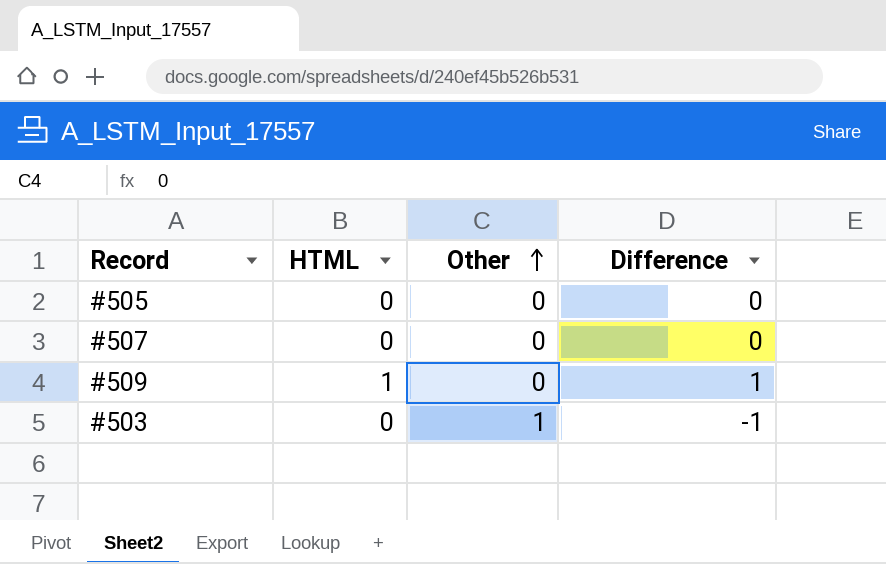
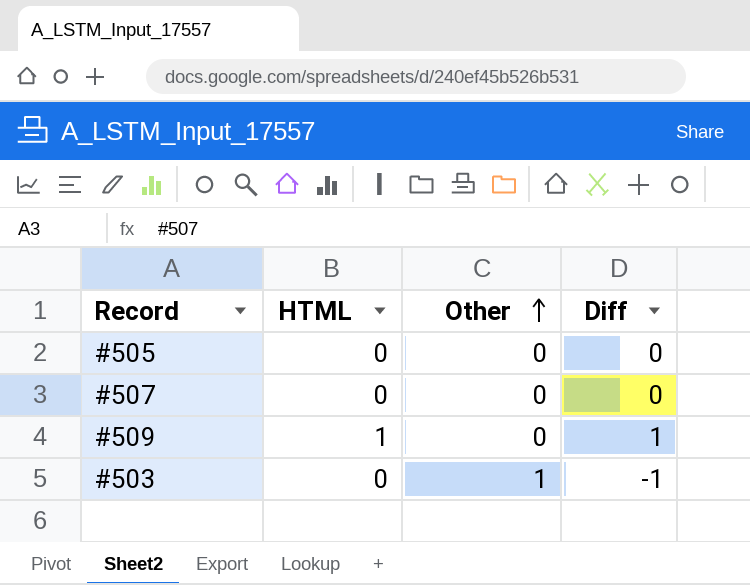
column name: Difference -> Diff

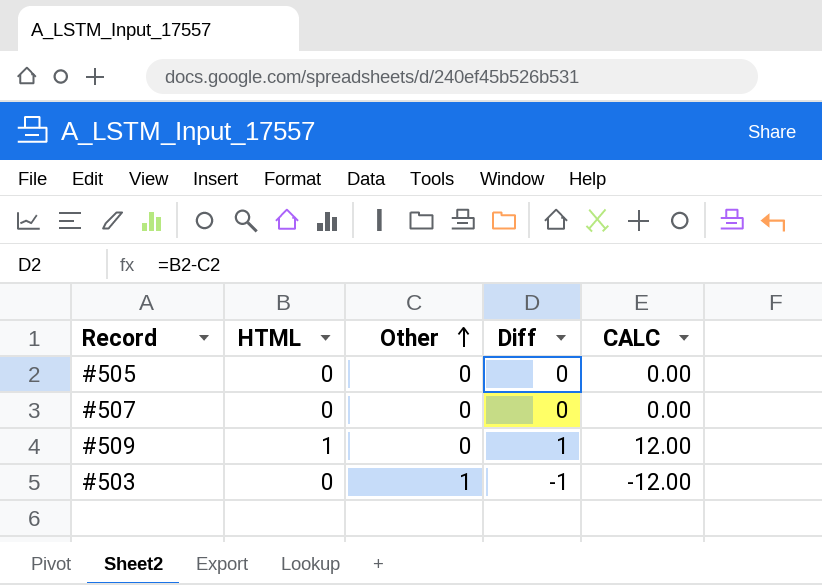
column CALC | formula: none -> [Diff] * 12

